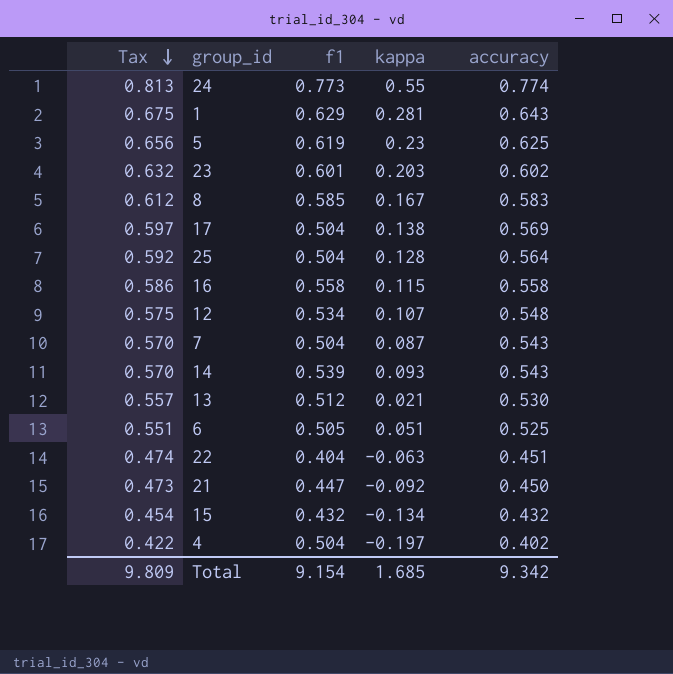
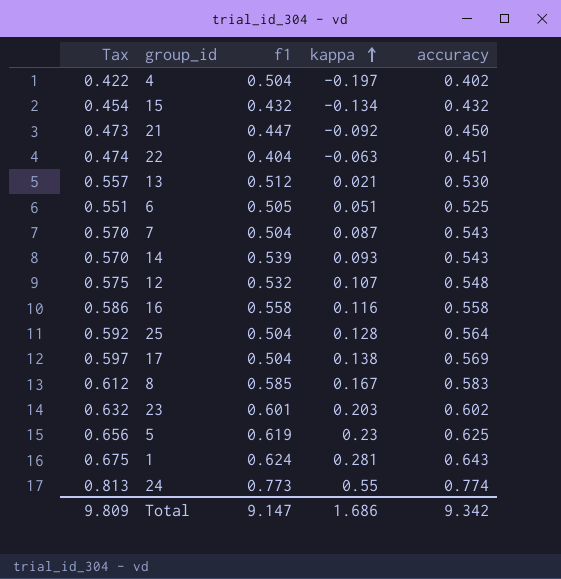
row order: Tax descending -> kappa ascending
12 | f1: 0.534 -> 0.532
16 | kappa: 0.115 -> 0.116
1 | f1: 0.629 -> 0.624
Total | f1: 9.154 -> 9.147
Total | kappa: 1.685 -> 1.686

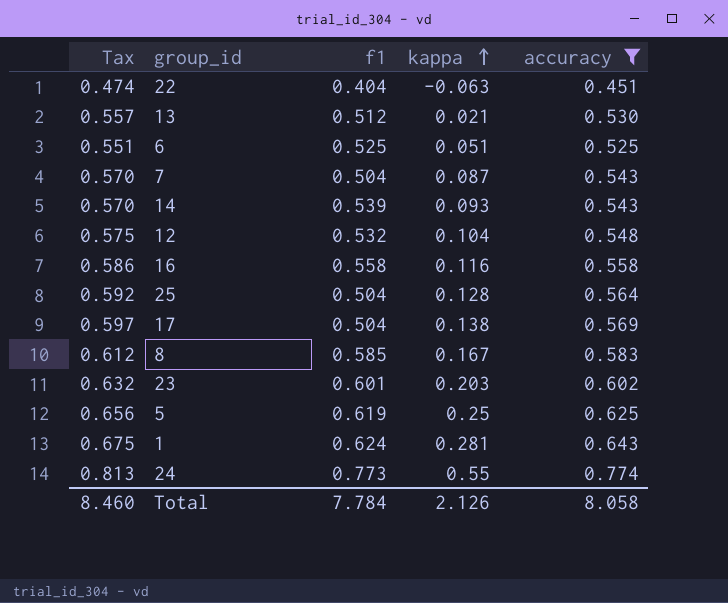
filter: none -> accuracy >= 0.451
6 | f1: 0.505 -> 0.525
12 | kappa: 0.107 -> 0.104
5 | kappa: 0.23 -> 0.25
Total | Tax: 9.809 -> 8.460
Total | f1: 9.147 -> 7.784
Total | kappa: 1.686 -> 2.126
Total | accuracy: 9.342 -> 8.058

